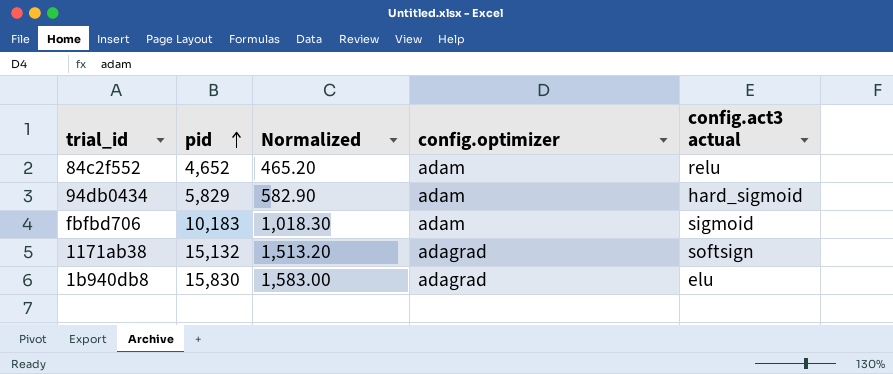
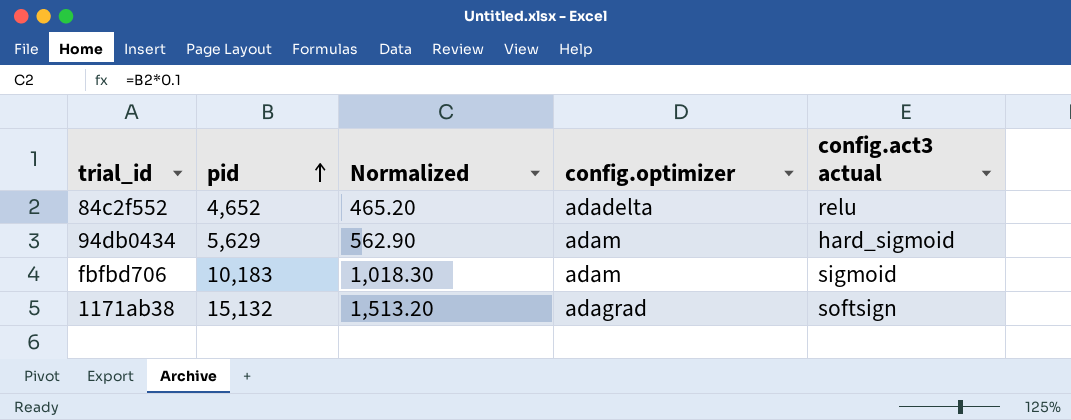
row 1b940db8: 15,830 | 1,583.00 | adagrad | elu -> none
84c2f552 | config.optimizer: adam -> adadelta
94db0434 | pid: 5,829 -> 5,629
94db0434 | Normalized: 582.90 -> 562.90

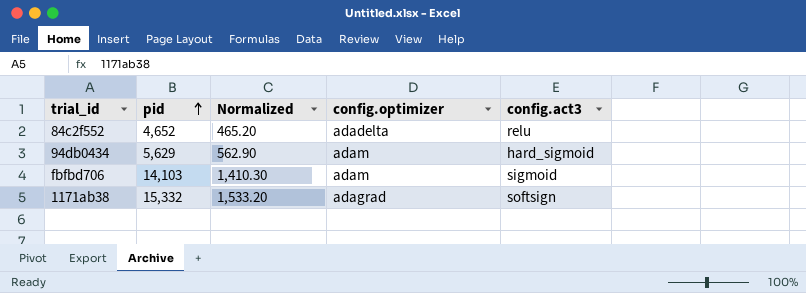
column name: config.act3 actual -> config.act3
fbfbd706 | pid: 10,183 -> 14,103
fbfbd706 | Normalized: 1,018.30 -> 1,410.30
1171ab38 | pid: 15,132 -> 15,332
1171ab38 | Normalized: 1,513.20 -> 1,533.20

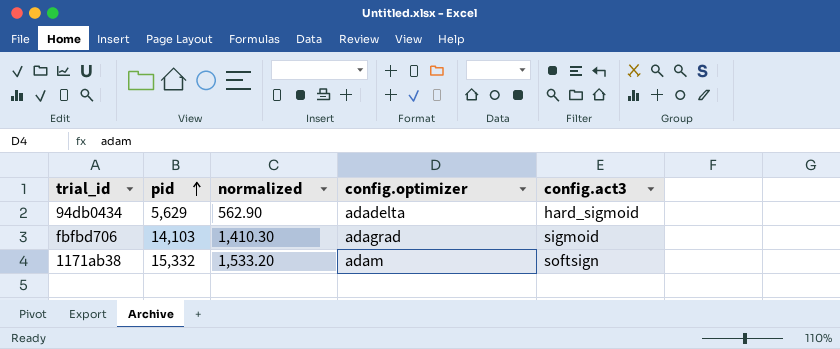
column name: Normalized -> normalized
row 84c2f552: 4,652 | 465.20 | adadelta | relu -> none
94db0434 | config.optimizer: adam -> adadelta
fbfbd706 | config.optimizer: adam -> adagrad
1171ab38 | config.optimizer: adagrad -> adam

